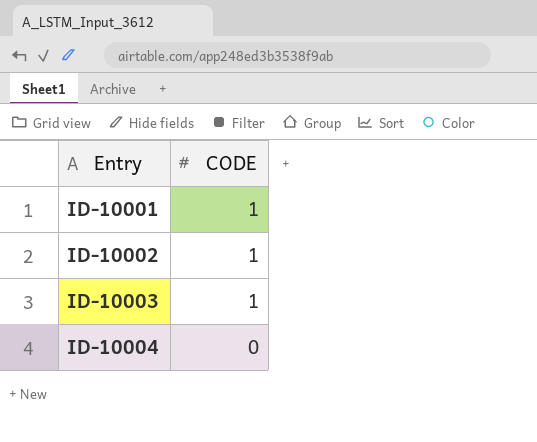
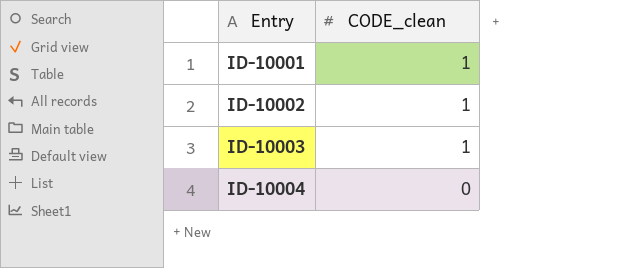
column name: CODE -> CODE_clean

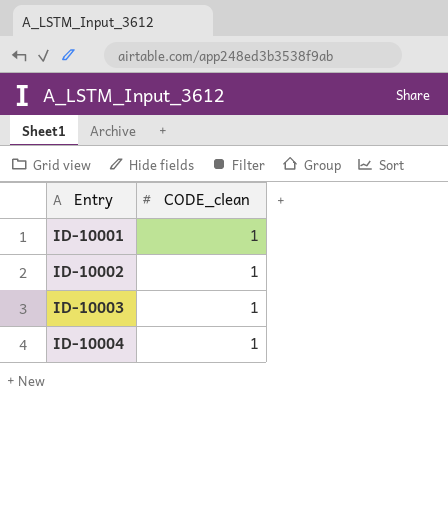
ID-10004 | CODE_clean: 0 -> 1

